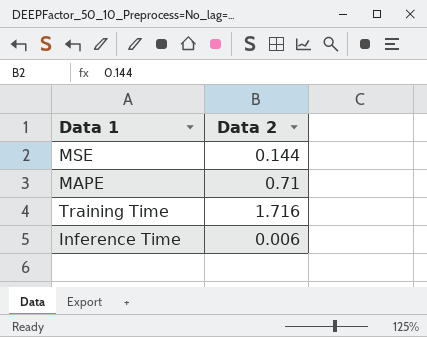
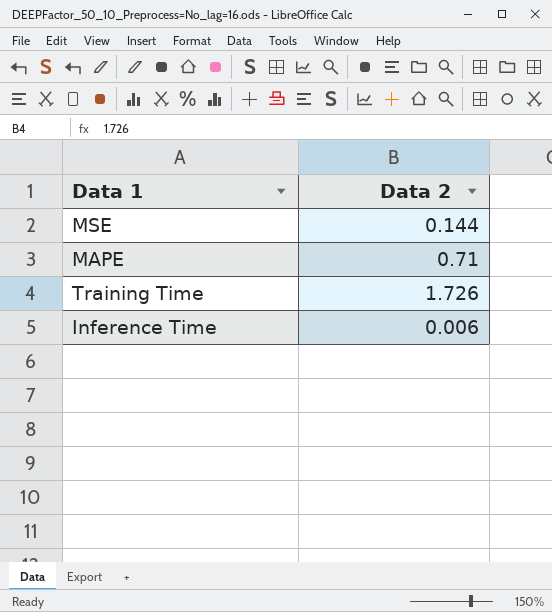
Training Time | Data 2: 1.716 -> 1.726

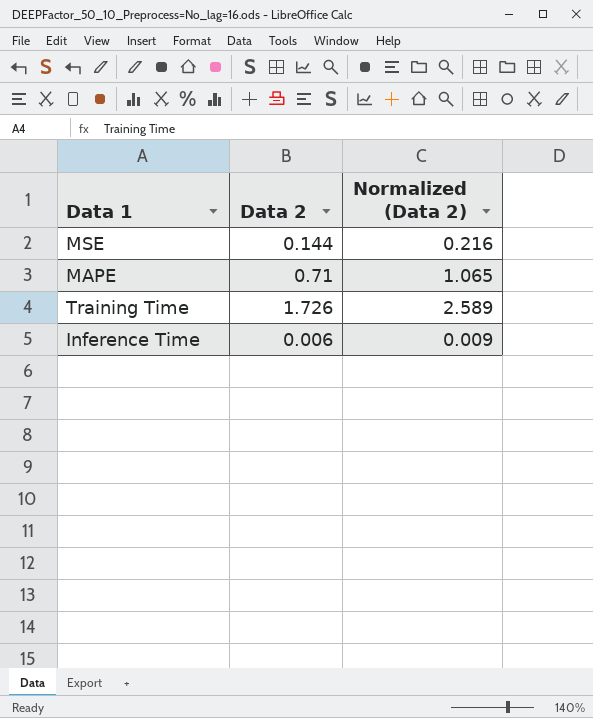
column Normalized (Data 2) | formula: none -> [Data 2] * 1.5

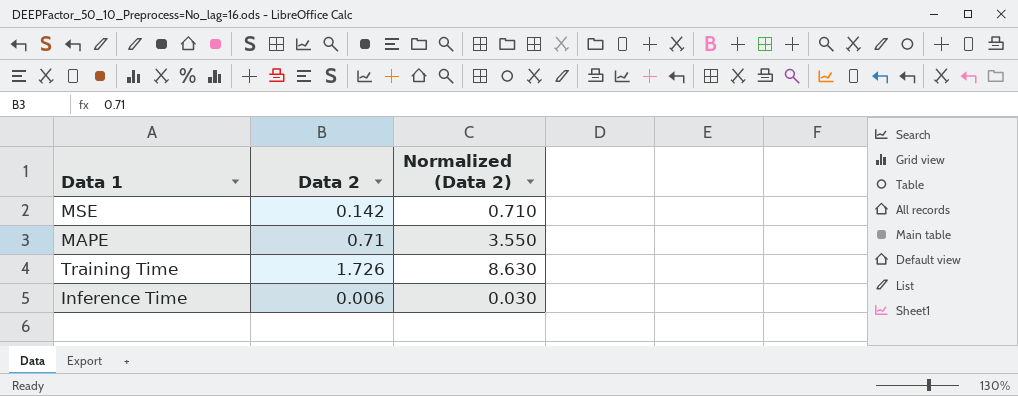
column Normalized (Data 2) | formula: [Data 2] * 1.5 -> [Data 2] * 5
MSE | Data 2: 0.144 -> 0.142

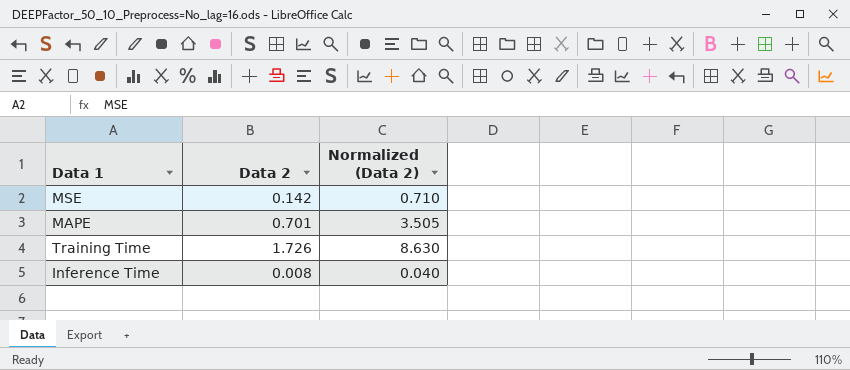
MAPE | Data 2: 0.71 -> 0.701
MAPE | Normalized (Data 2): 3.550 -> 3.505
Inference Time | Data 2: 0.006 -> 0.008
Inference Time | Normalized (Data 2): 0.030 -> 0.040

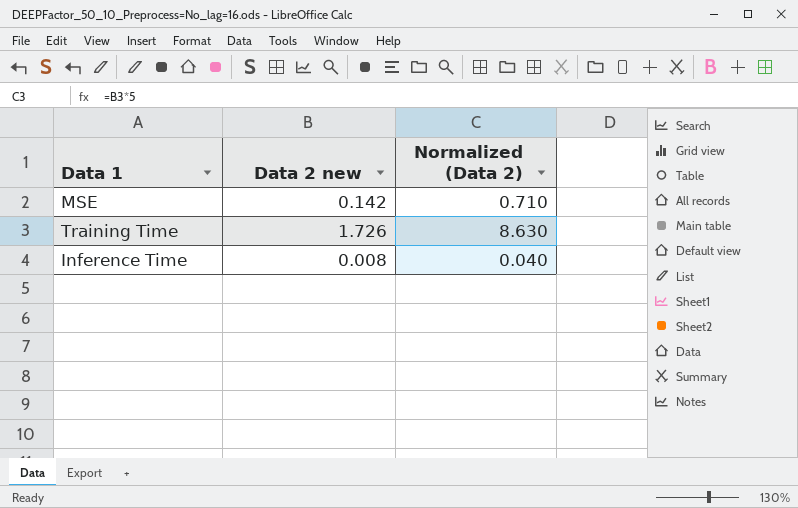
column name: Data 2 -> Data 2 new
row MAPE: 0.701 | 3.505 -> none

